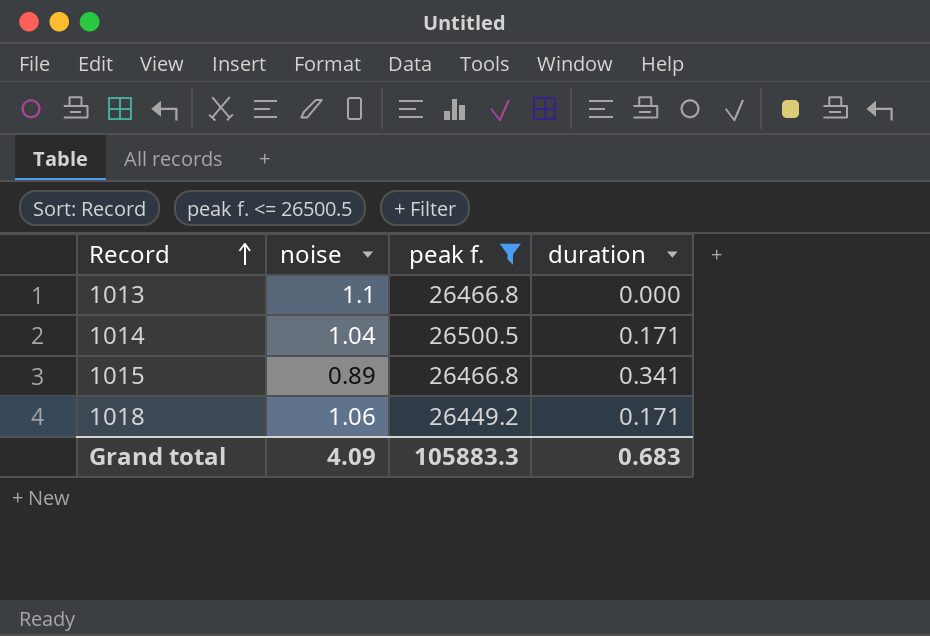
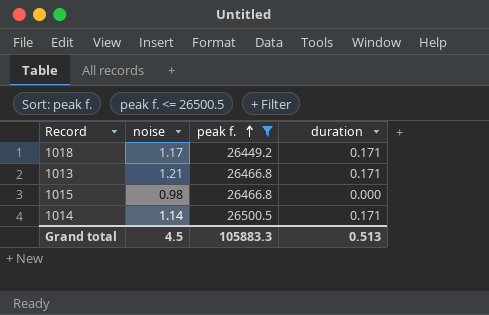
row order: Record ascending -> peak f. ascending
1018 | noise: 1.06 -> 1.17
1013 | noise: 1.1 -> 1.21
1013 | duration: 0.000 -> 0.171
1015 | noise: 0.89 -> 0.98
1015 | duration: 0.341 -> 0.000
1014 | noise: 1.04 -> 1.14
Grand total | noise: 4.09 -> 4.5
Grand total | duration: 0.683 -> 0.513

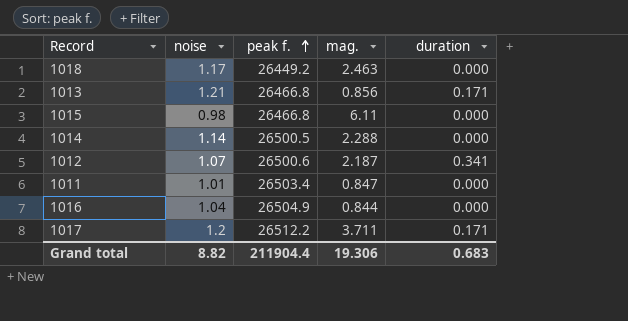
filter: peak f. <= 26500.5 -> none
column mag. | position: none -> 4
1018 | duration: 0.171 -> 0.000
1014 | duration: 0.171 -> 0.000
Grand total | noise: 4.5 -> 8.82
Grand total | peak f.: 105883.3 -> 211904.4
Grand total | duration: 0.513 -> 0.683

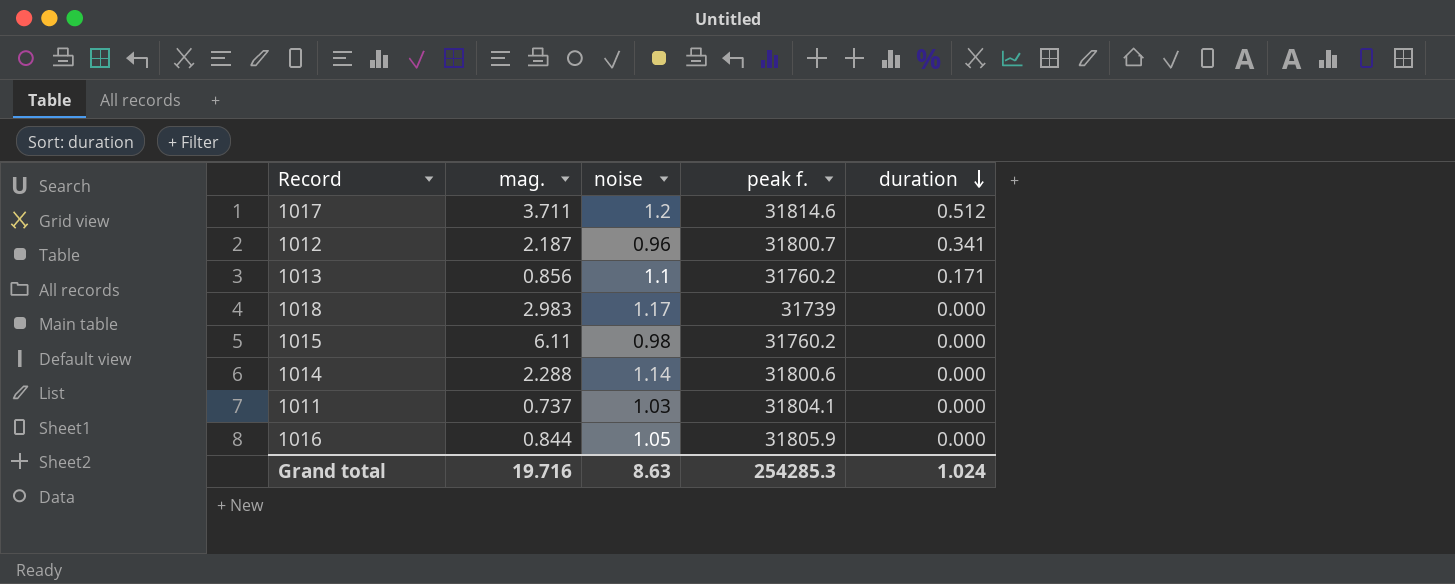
row order: peak f. ascending -> duration descending
column mag. | position: 4 -> 2
1017 | peak f.: 26512.2 -> 31814.6
1017 | duration: 0.171 -> 0.512
1012 | noise: 1.07 -> 0.96
1012 | peak f.: 26500.6 -> 31800.7
1013 | noise: 1.21 -> 1.1
1013 | peak f.: 26466.8 -> 31760.2
1018 | mag.: 2.463 -> 2.983
1018 | peak f.: 26449.2 -> 31739
1015 | peak f.: 26466.8 -> 31760.2
1014 | peak f.: 26500.5 -> 31800.6
1011 | mag.: 0.847 -> 0.737
1011 | noise: 1.01 -> 1.03
1011 | peak f.: 26503.4 -> 31804.1
1016 | noise: 1.04 -> 1.05
1016 | peak f.: 26504.9 -> 31805.9
Grand total | mag.: 19.306 -> 19.716
Grand total | noise: 8.82 -> 8.63
Grand total | peak f.: 211904.4 -> 254285.3
Grand total | duration: 0.683 -> 1.024

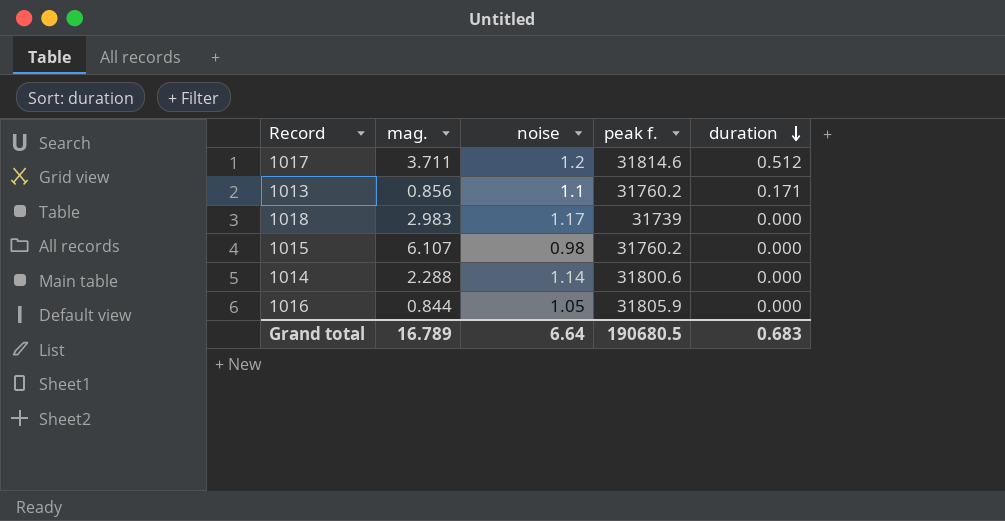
row 1012: 2.187 | 0.96 | 31800.7 | 0.341 -> none
row 1011: 0.737 | 1.03 | 31804.1 | 0.000 -> none
1015 | mag.: 6.11 -> 6.107
Grand total | mag.: 19.716 -> 16.789
Grand total | noise: 8.63 -> 6.64
Grand total | peak f.: 254285.3 -> 190680.5
Grand total | duration: 1.024 -> 0.683

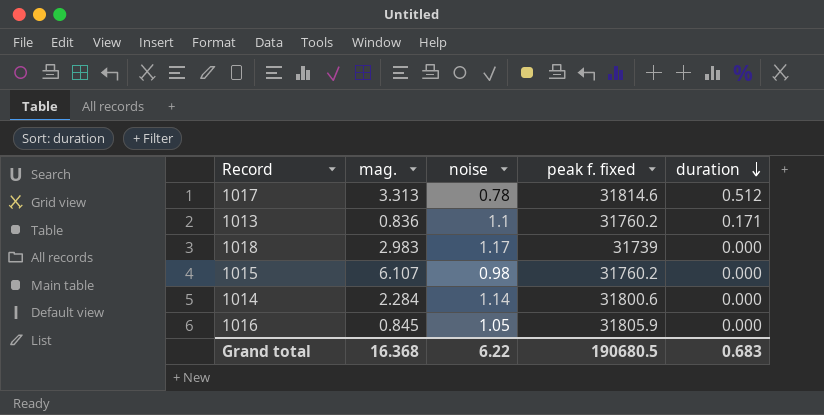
column name: peak f. -> peak f. fixed
1017 | mag.: 3.711 -> 3.313
1017 | noise: 1.2 -> 0.78
1013 | mag.: 0.856 -> 0.836
1014 | mag.: 2.288 -> 2.284
1016 | mag.: 0.844 -> 0.845
Grand total | mag.: 16.789 -> 16.368
Grand total | noise: 6.64 -> 6.22

